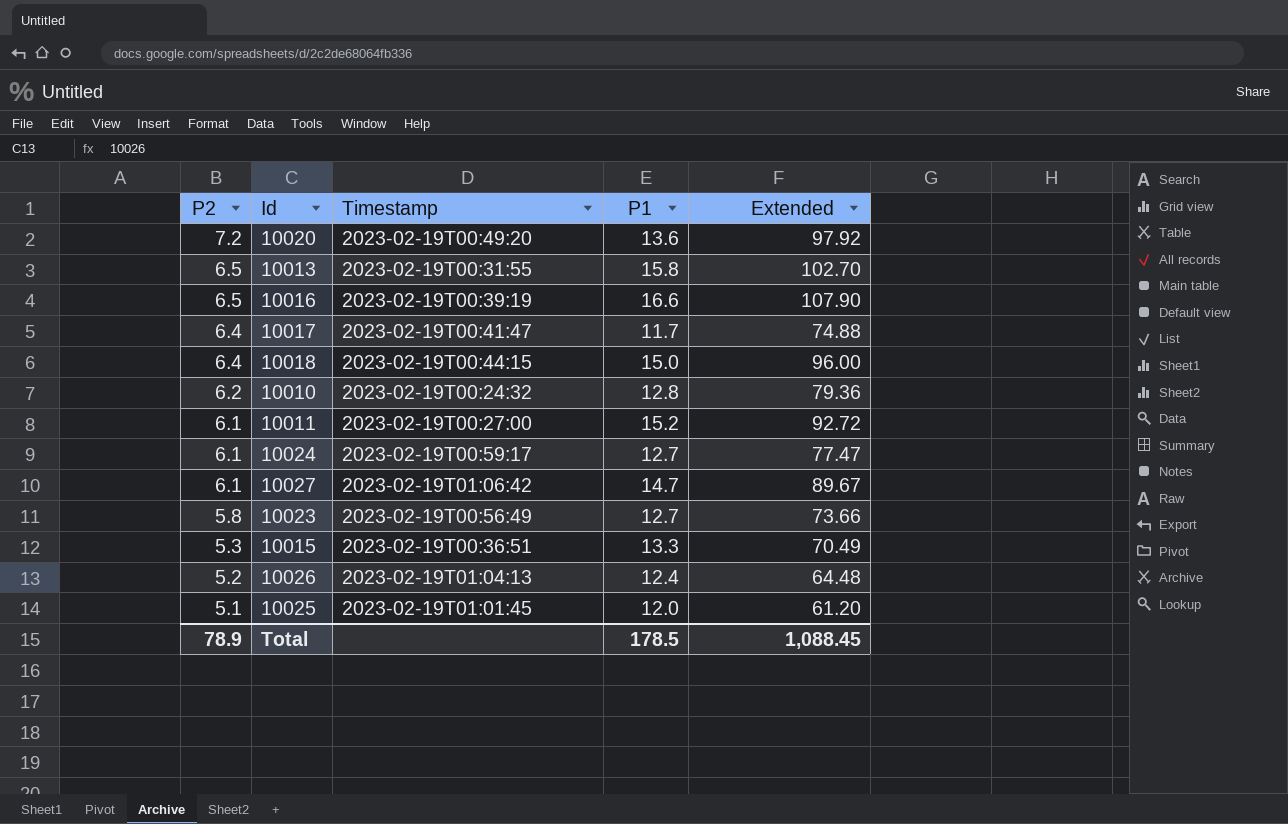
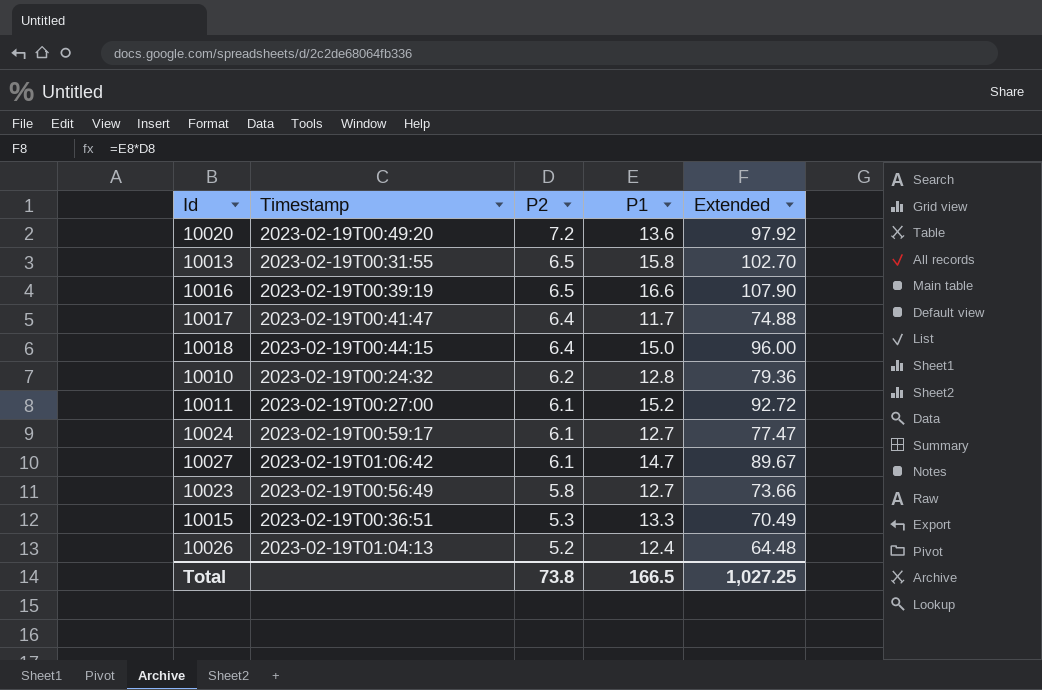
column P2 | position: 1 -> 3
row 10025: 5.1 | 2023-02-19T01:01:45 | 12.0 | 61.20 -> none
Total | P2: 78.9 -> 73.8
Total | P1: 178.5 -> 166.5
Total | Extended: 1,088.45 -> 1,027.25

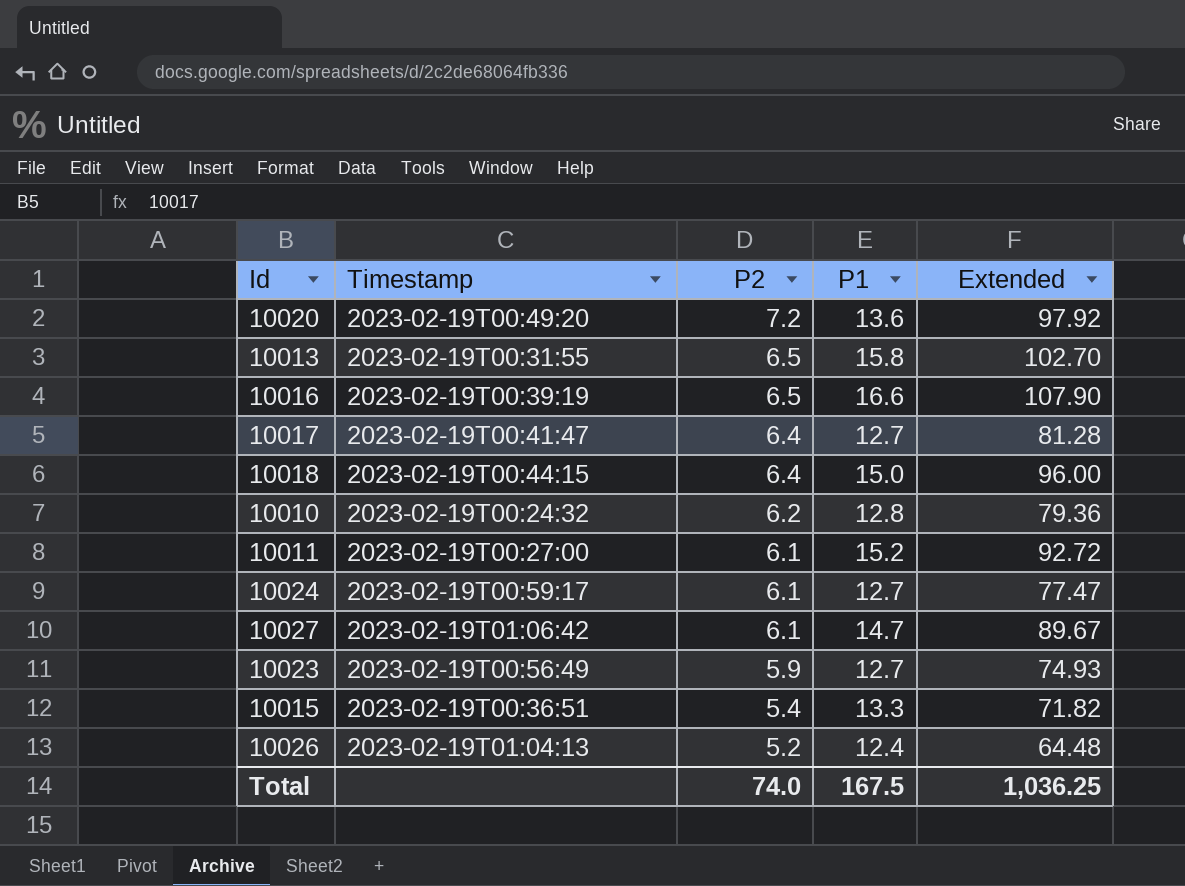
10017 | P1: 11.7 -> 12.7
10017 | Extended: 74.88 -> 81.28
10023 | P2: 5.8 -> 5.9
10023 | Extended: 73.66 -> 74.93
10015 | P2: 5.3 -> 5.4
10015 | Extended: 70.49 -> 71.82
Total | P2: 73.8 -> 74.0
Total | P1: 166.5 -> 167.5
Total | Extended: 1,027.25 -> 1,036.25

